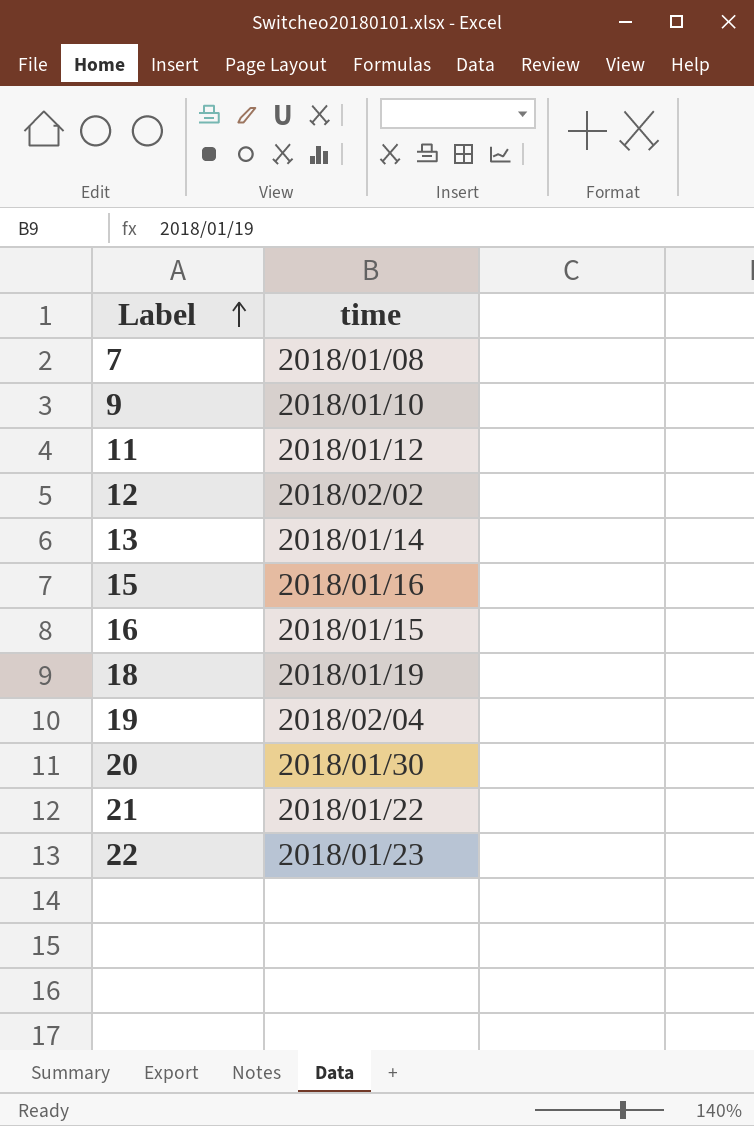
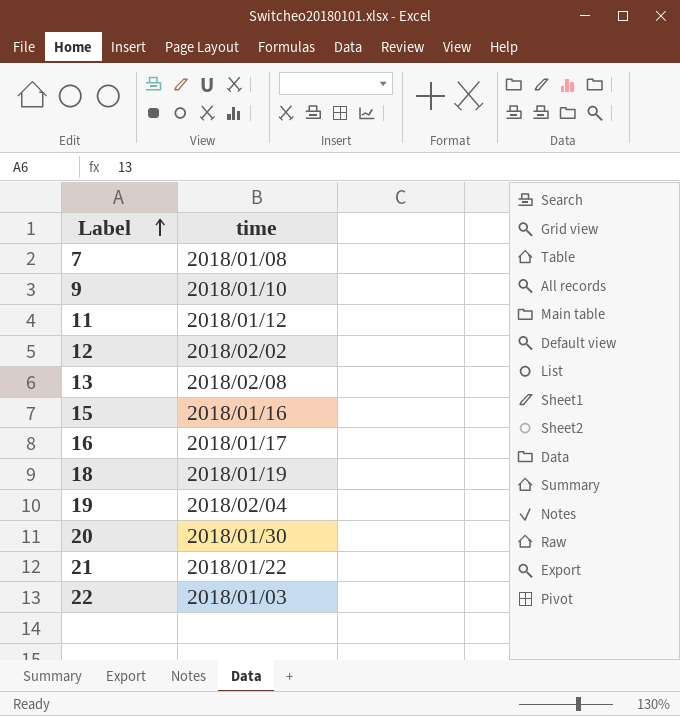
13 | time: 2018/01/14 -> 2018/02/08
16 | time: 2018/01/15 -> 2018/01/17
22 | time: 2018/01/23 -> 2018/01/03

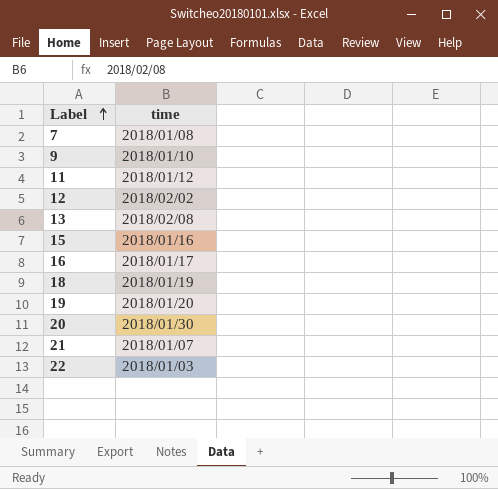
19 | time: 2018/02/04 -> 2018/01/20
21 | time: 2018/01/22 -> 2018/01/07

